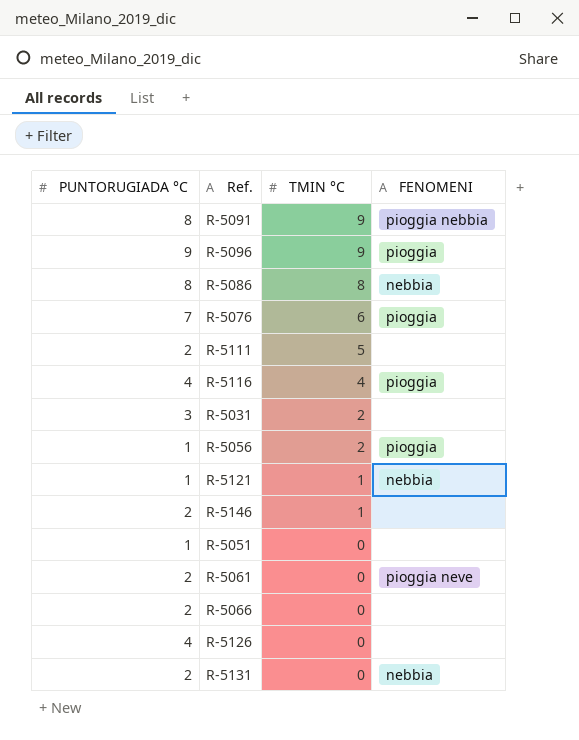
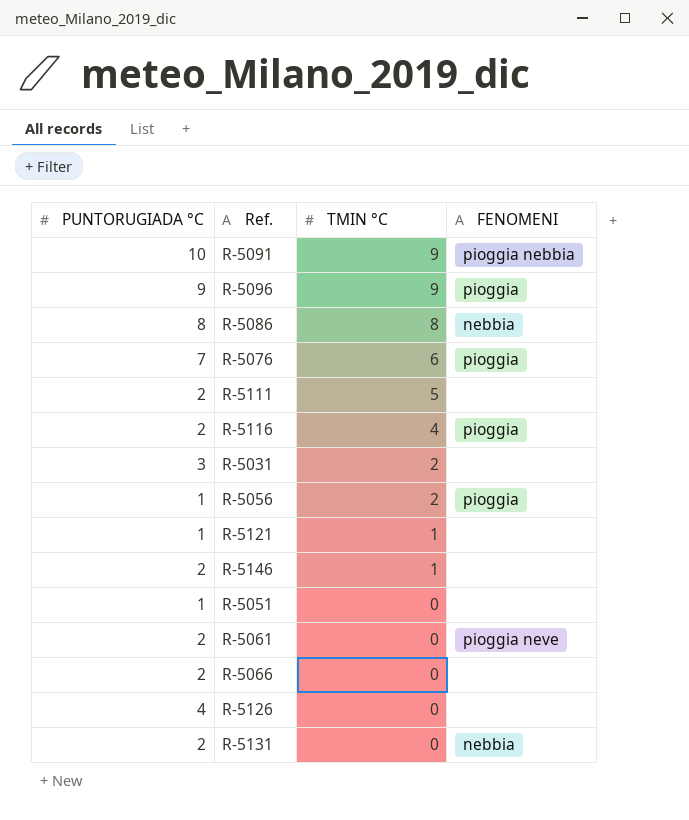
R-5091 | PUNTORUGIADA °C: 8 -> 10
R-5116 | PUNTORUGIADA °C: 4 -> 2
R-5121 | FENOMENI: nebbia -> none

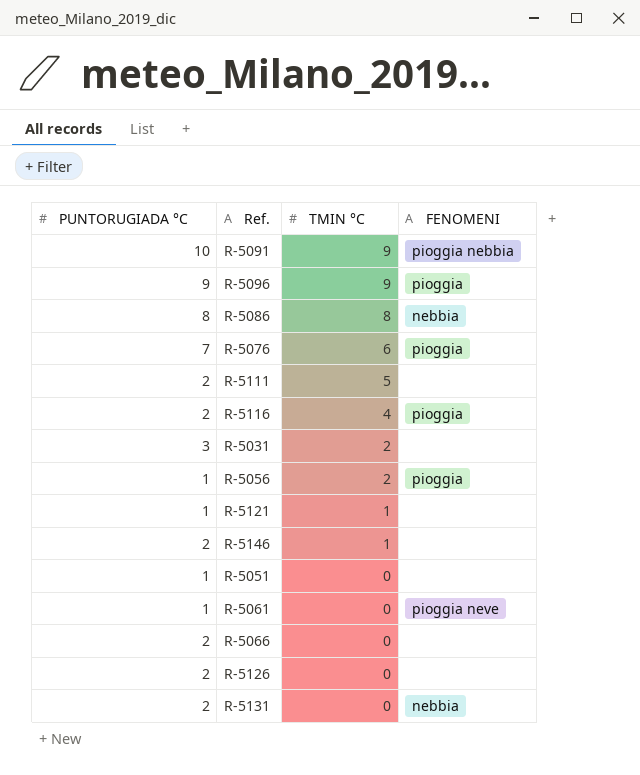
R-5061 | PUNTORUGIADA °C: 2 -> 1
R-5126 | PUNTORUGIADA °C: 4 -> 2

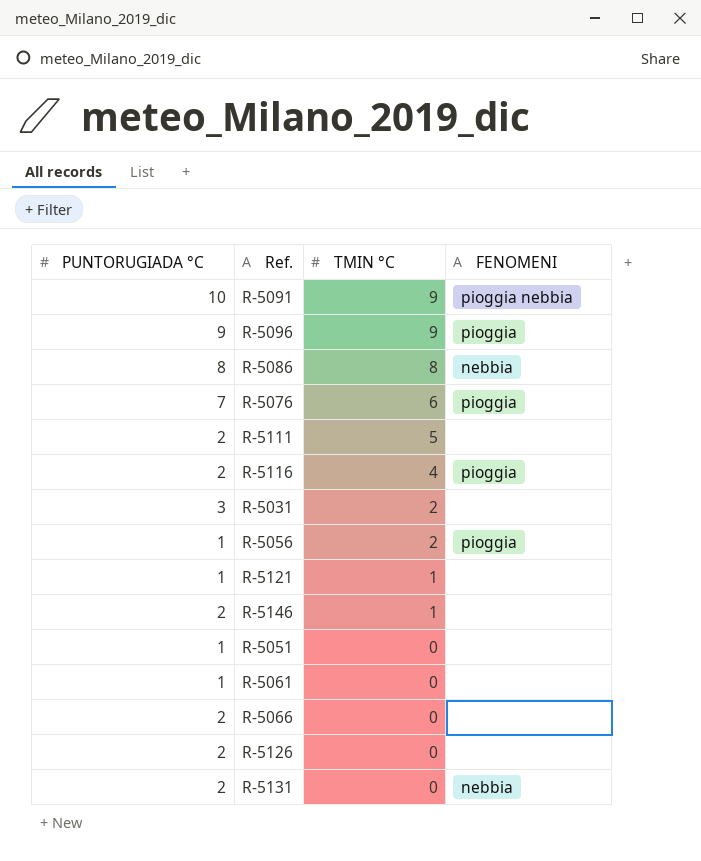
R-5061 | FENOMENI: pioggia neve -> none

